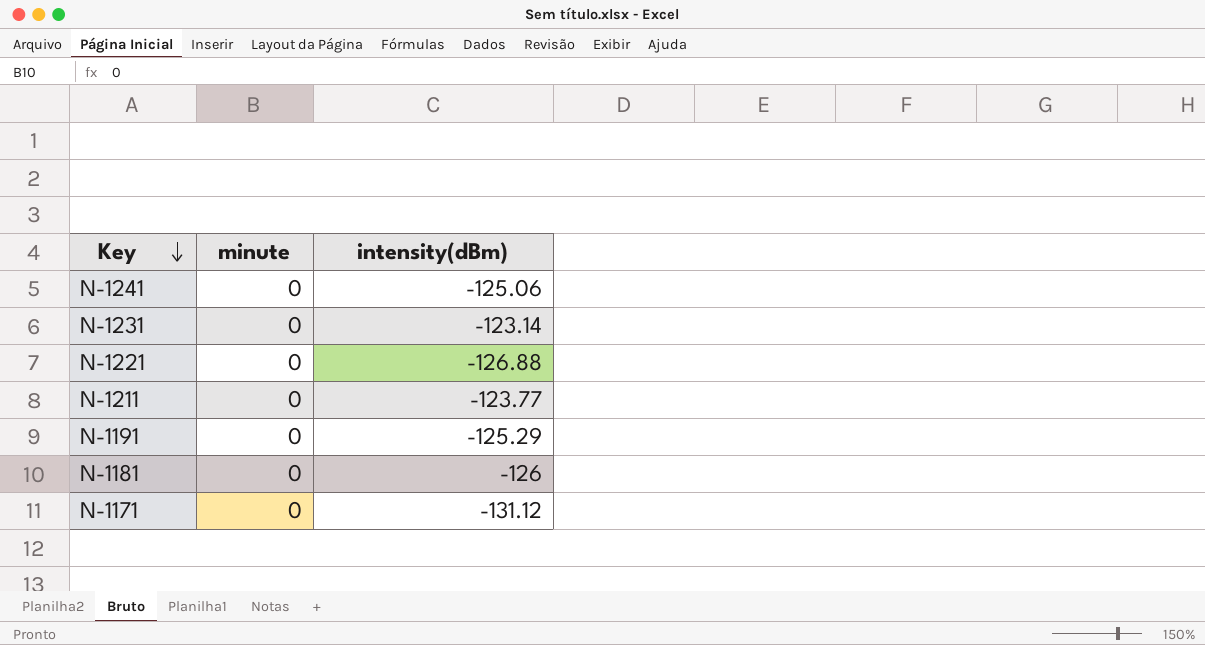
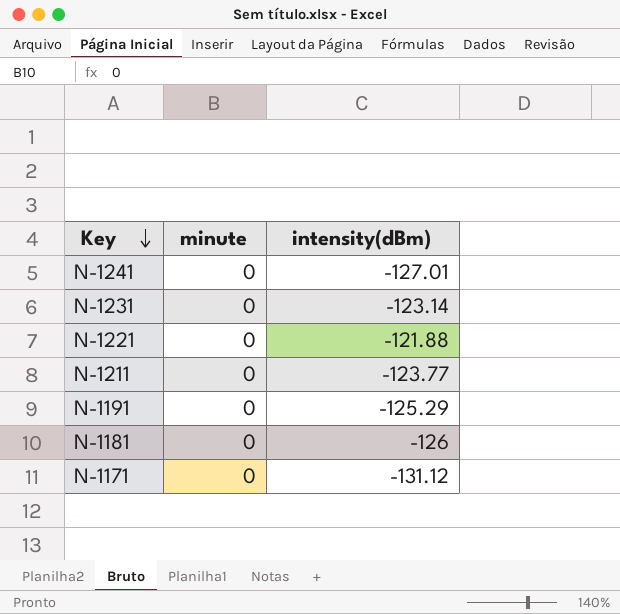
N-1241 | intensity(dBm): -125.06 -> -127.01
N-1221 | intensity(dBm): -126.88 -> -121.88

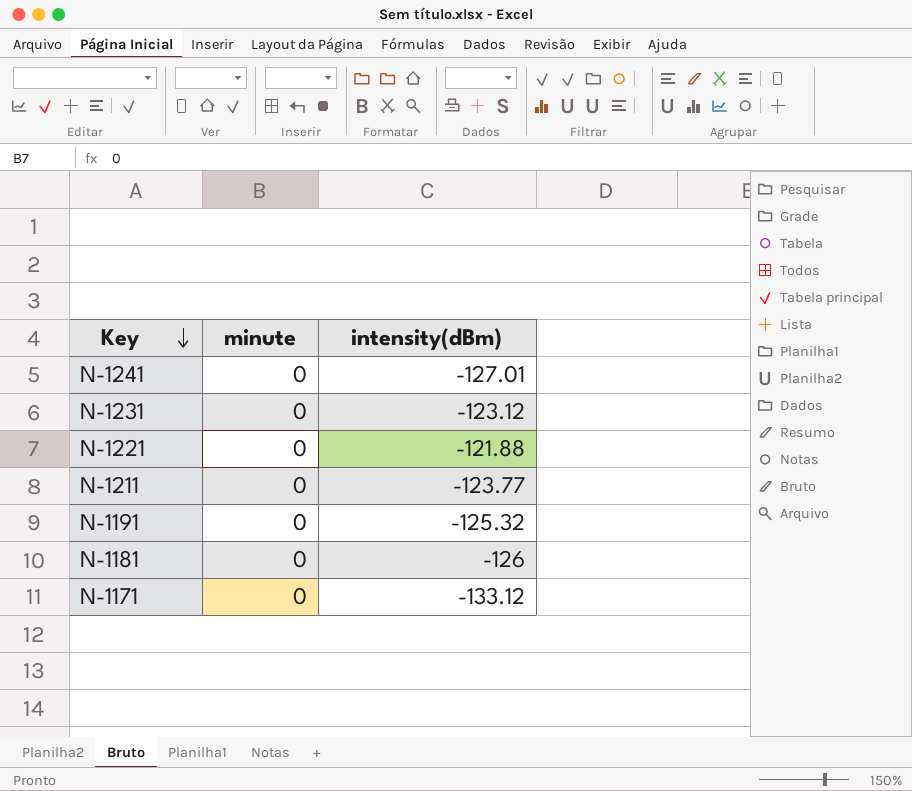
N-1231 | intensity(dBm): -123.14 -> -123.12
N-1191 | intensity(dBm): -125.29 -> -125.32
N-1171 | intensity(dBm): -131.12 -> -133.12

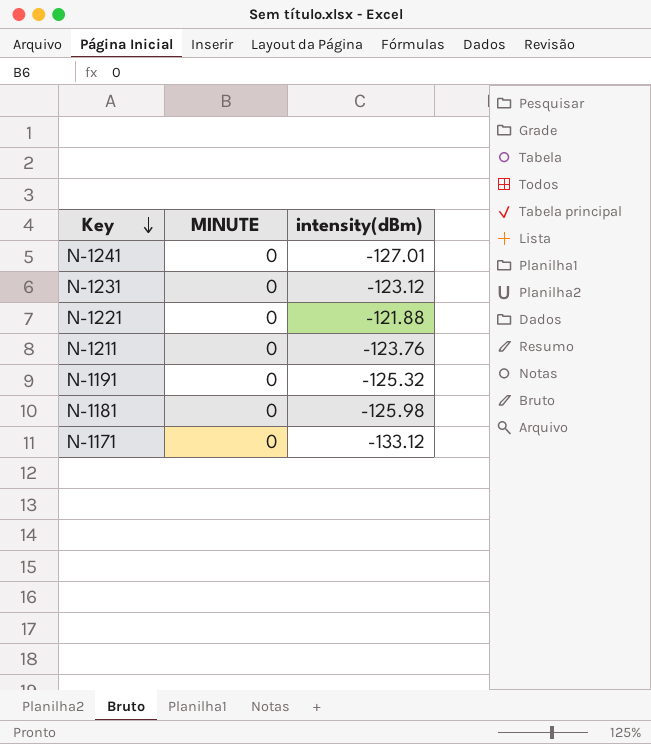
column name: minute -> MINUTE
N-1211 | intensity(dBm): -123.77 -> -123.76
N-1181 | intensity(dBm): -126 -> -125.98

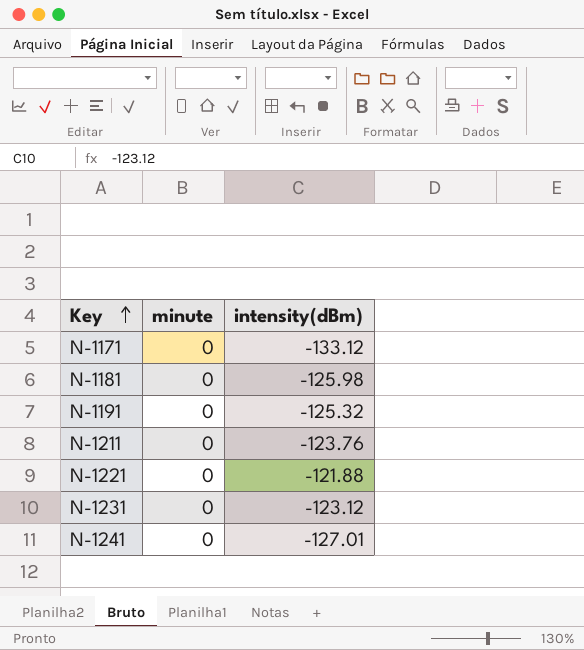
row order: Key descending -> Key ascending
column name: MINUTE -> minute

